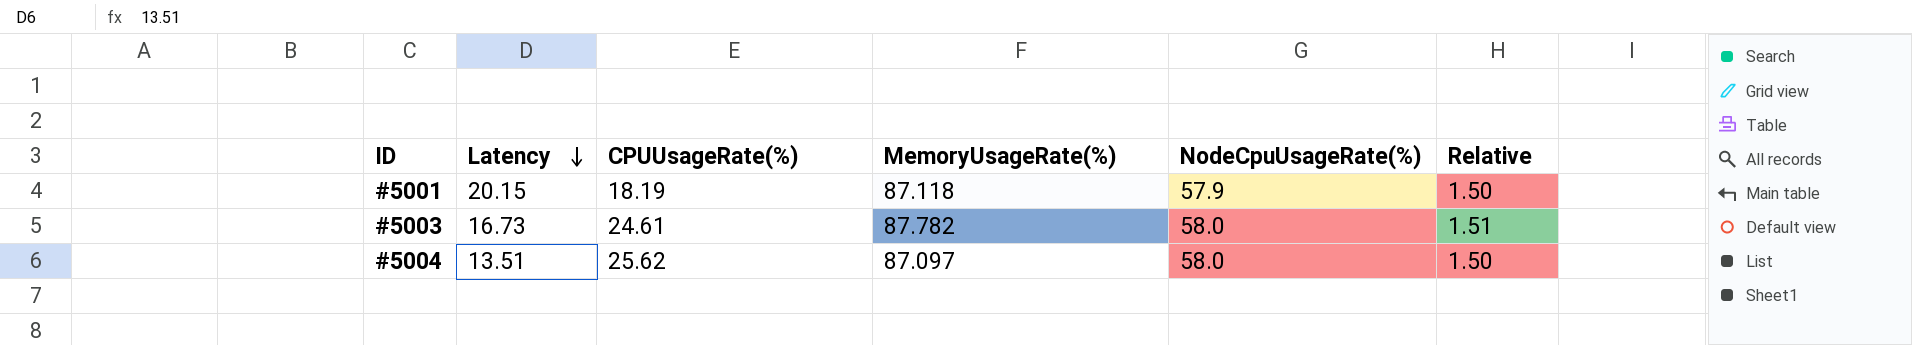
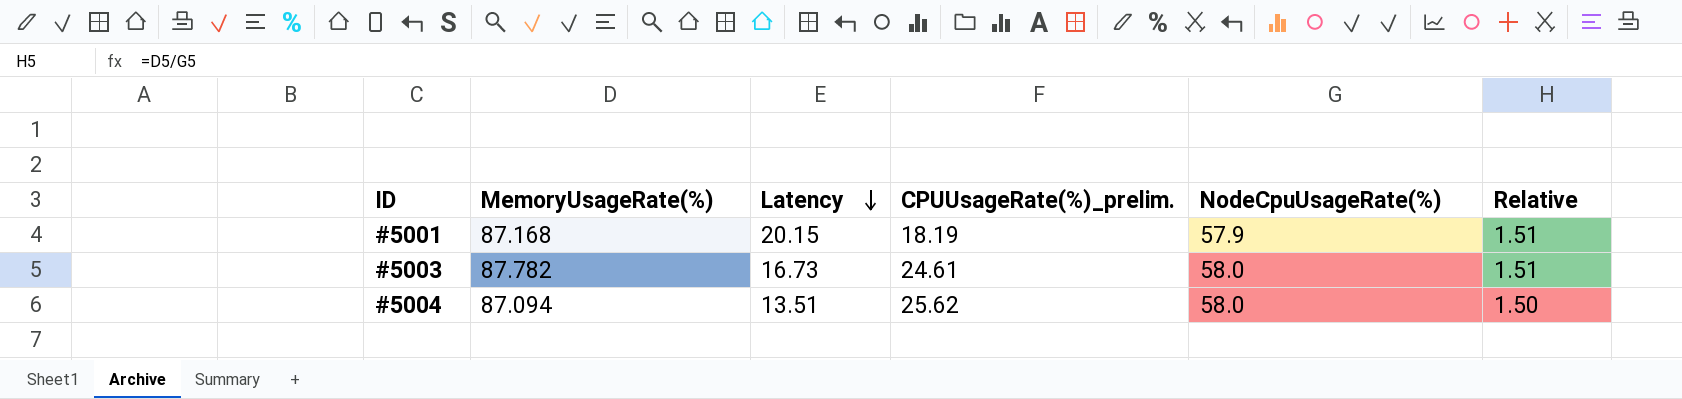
column MemoryUsageRate(%) | position: 4 -> 2
column name: CPUUsageRate(%) -> CPUUsageRate(%)_prelim.
#5001 | MemoryUsageRate(%): 87.118 -> 87.168
#5001 | Relative: 1.50 -> 1.51
#5004 | MemoryUsageRate(%): 87.097 -> 87.094

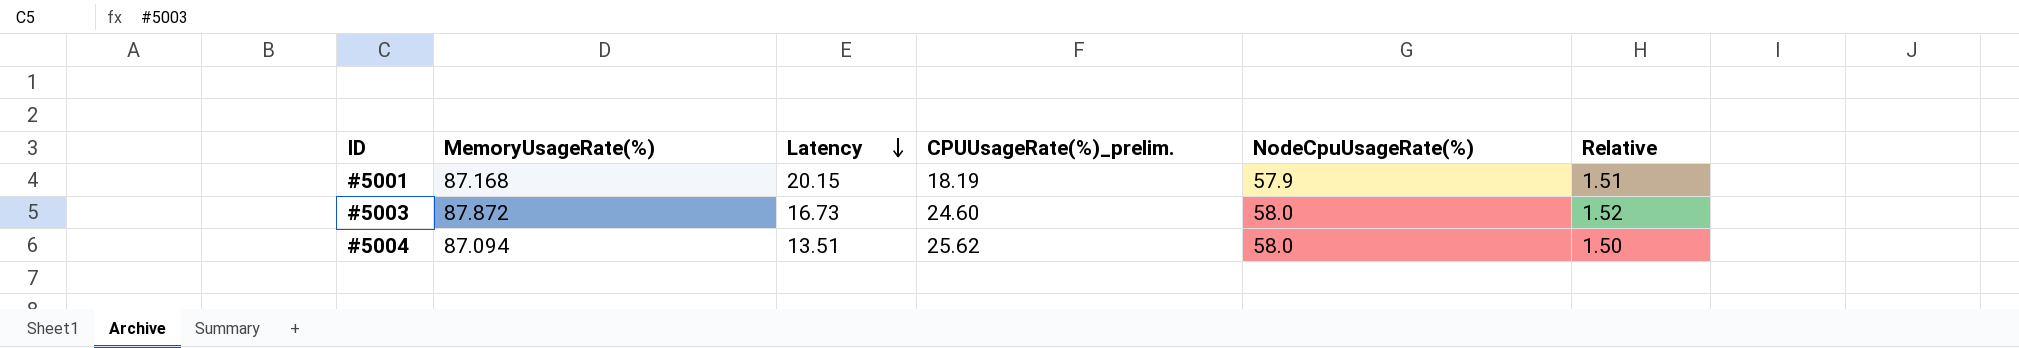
#5003 | MemoryUsageRate(%): 87.782 -> 87.872
#5003 | CPUUsageRate(%)_prelim.: 24.61 -> 24.60
#5003 | Relative: 1.51 -> 1.52

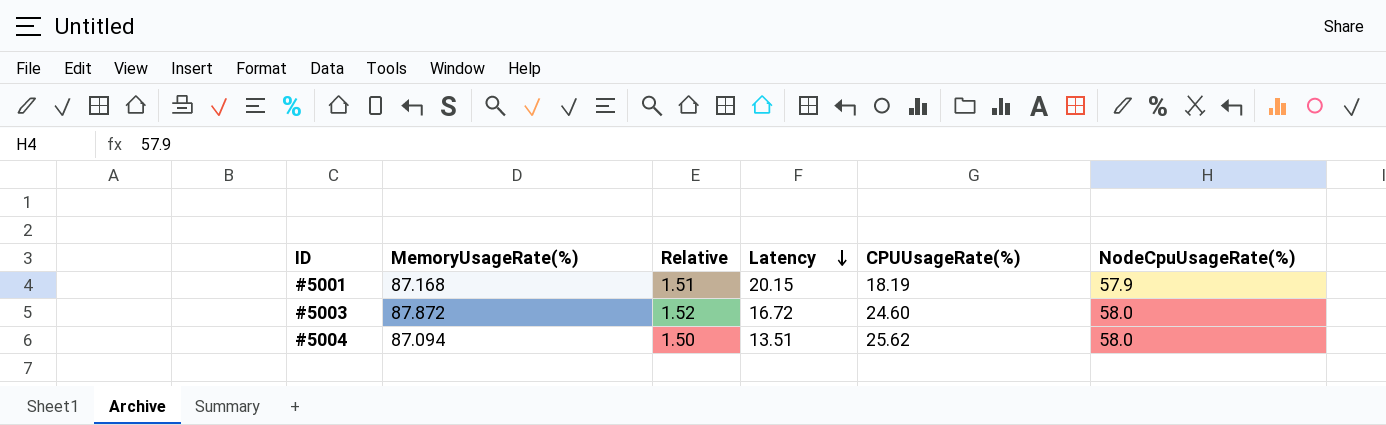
column Relative | position: 6 -> 3
column name: CPUUsageRate(%)_prelim. -> CPUUsageRate(%)
#5003 | Latency: 16.73 -> 16.72

